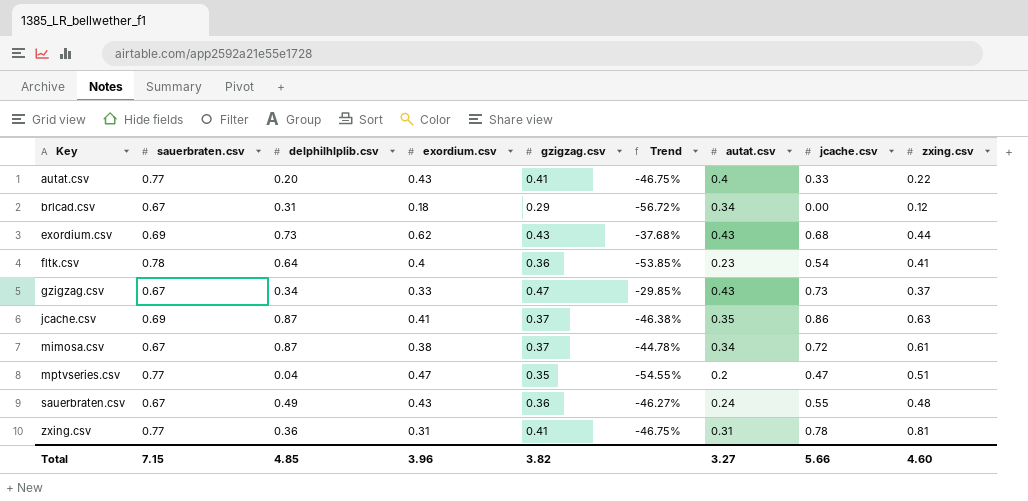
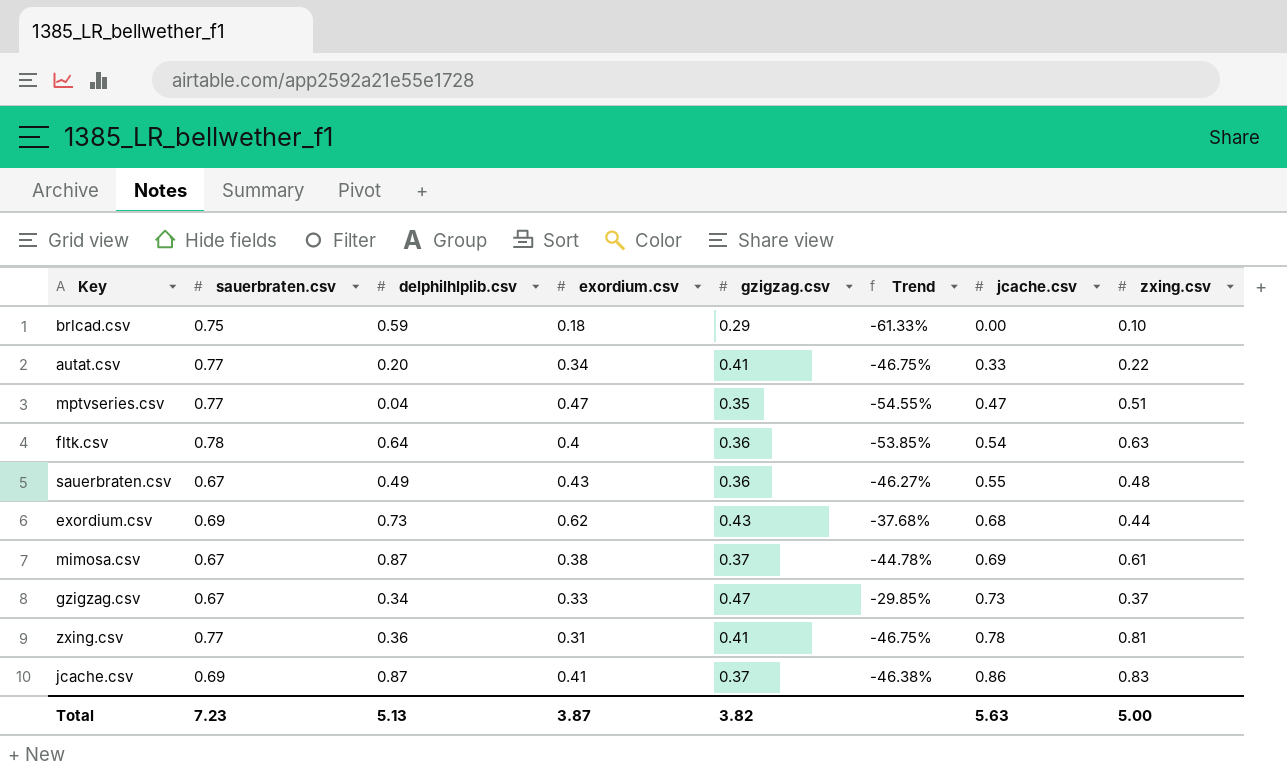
row order: Key ascending -> jcache.csv ascending
column autat.csv | position: 7 -> none
brlcad.csv | sauerbraten.csv: 0.67 -> 0.75
brlcad.csv | delphilhlplib.csv: 0.31 -> 0.59
brlcad.csv | Trend: -56.72% -> -61.33%
brlcad.csv | zxing.csv: 0.12 -> 0.10
autat.csv | exordium.csv: 0.43 -> 0.34
fltk.csv | zxing.csv: 0.41 -> 0.63
mimosa.csv | jcache.csv: 0.72 -> 0.69
jcache.csv | zxing.csv: 0.63 -> 0.83
Total | sauerbraten.csv: 7.15 -> 7.23
Total | delphilhlplib.csv: 4.85 -> 5.13
Total | exordium.csv: 3.96 -> 3.87
Total | jcache.csv: 5.66 -> 5.63
Total | zxing.csv: 4.60 -> 5.00

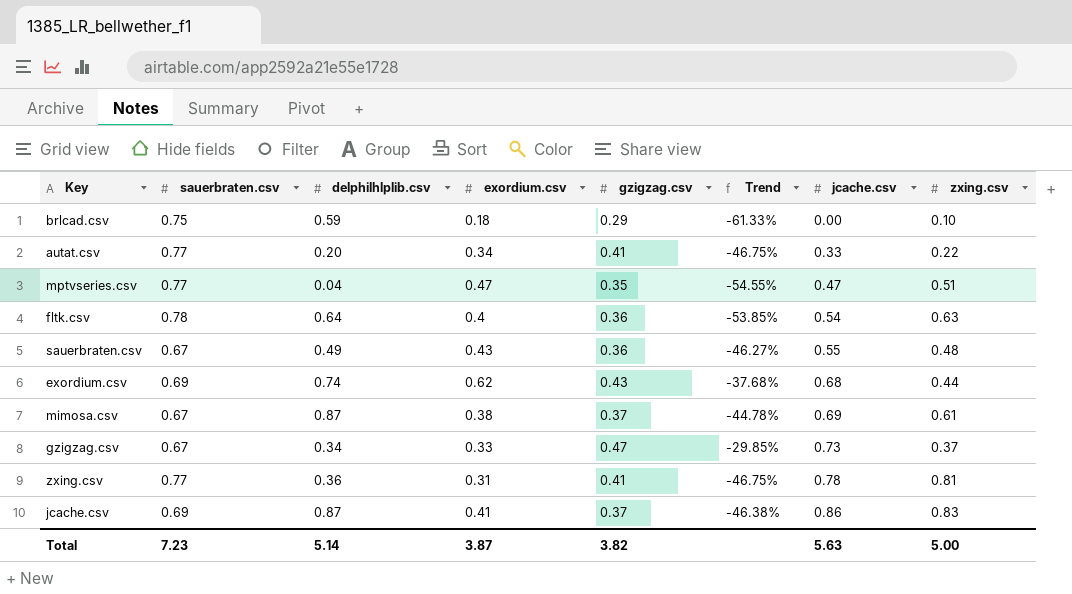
exordium.csv | delphilhlplib.csv: 0.73 -> 0.74
Total | delphilhlplib.csv: 5.13 -> 5.14

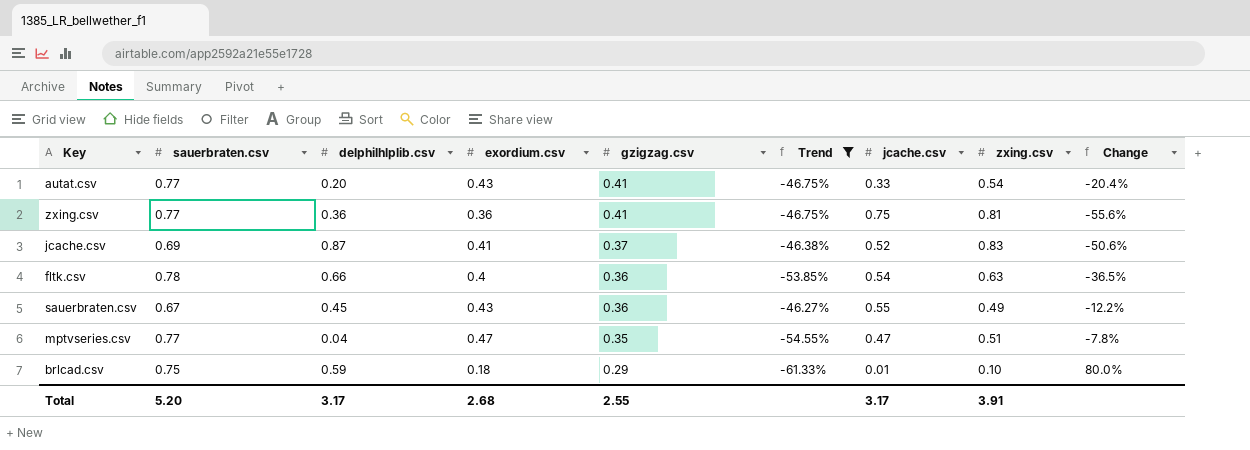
filter: none -> Trend <= -46.27%
row order: jcache.csv ascending -> gzigzag.csv descending
column Change | formula: none -> ([exordium.csv] - [zxing.csv]) / [zxing.csv]
autat.csv | exordium.csv: 0.34 -> 0.43
autat.csv | zxing.csv: 0.22 -> 0.54
zxing.csv | exordium.csv: 0.31 -> 0.36
zxing.csv | jcache.csv: 0.78 -> 0.75
jcache.csv | jcache.csv: 0.86 -> 0.52
fltk.csv | delphilhlplib.csv: 0.64 -> 0.66
sauerbraten.csv | delphilhlplib.csv: 0.49 -> 0.45
sauerbraten.csv | zxing.csv: 0.48 -> 0.49
brlcad.csv | jcache.csv: 0.00 -> 0.01
Total | sauerbraten.csv: 7.23 -> 5.20
Total | delphilhlplib.csv: 5.14 -> 3.17
Total | exordium.csv: 3.87 -> 2.68
Total | gzigzag.csv: 3.82 -> 2.55
Total | jcache.csv: 5.63 -> 3.17
Total | zxing.csv: 5.00 -> 3.91

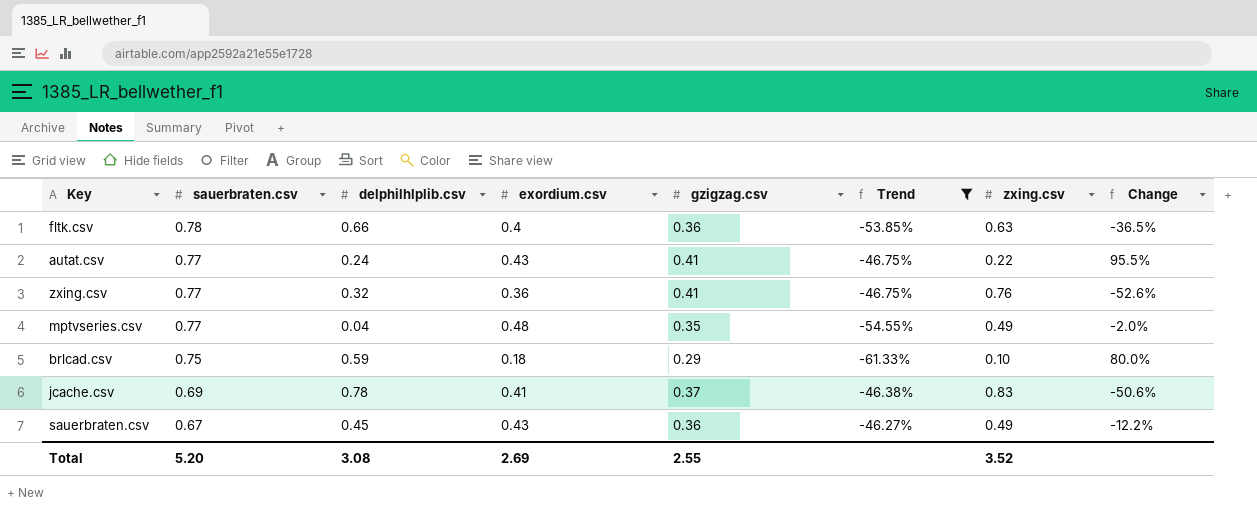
row order: gzigzag.csv descending -> sauerbraten.csv descending
column jcache.csv | position: 7 -> none
autat.csv | delphilhlplib.csv: 0.20 -> 0.24
autat.csv | zxing.csv: 0.54 -> 0.22
autat.csv | Change: -20.4% -> 95.5%
zxing.csv | delphilhlplib.csv: 0.36 -> 0.32
zxing.csv | zxing.csv: 0.81 -> 0.76
zxing.csv | Change: -55.6% -> -52.6%
mptvseries.csv | exordium.csv: 0.47 -> 0.48
mptvseries.csv | zxing.csv: 0.51 -> 0.49
mptvseries.csv | Change: -7.8% -> -2.0%
jcache.csv | delphilhlplib.csv: 0.87 -> 0.78
Total | delphilhlplib.csv: 3.17 -> 3.08
Total | exordium.csv: 2.68 -> 2.69
Total | zxing.csv: 3.91 -> 3.52

